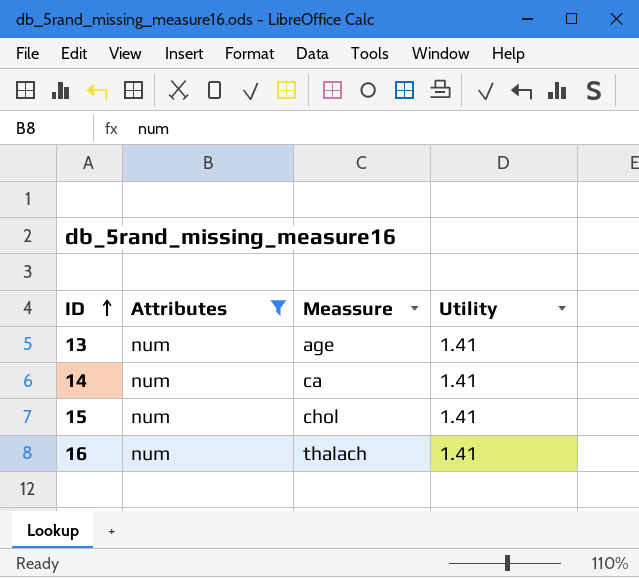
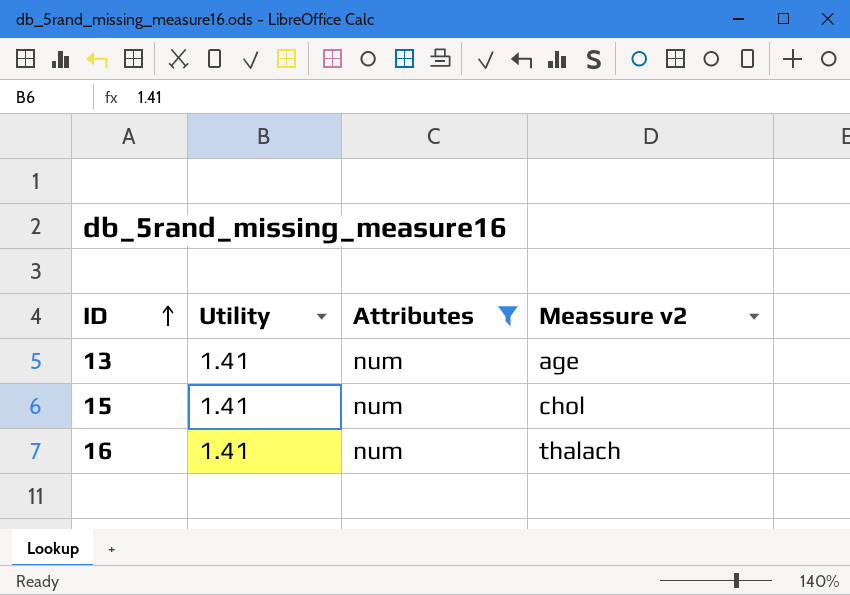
column Utility | position: 4 -> 2
column name: Meassure -> Meassure v2
row 14: num | ca | 1.41 -> none

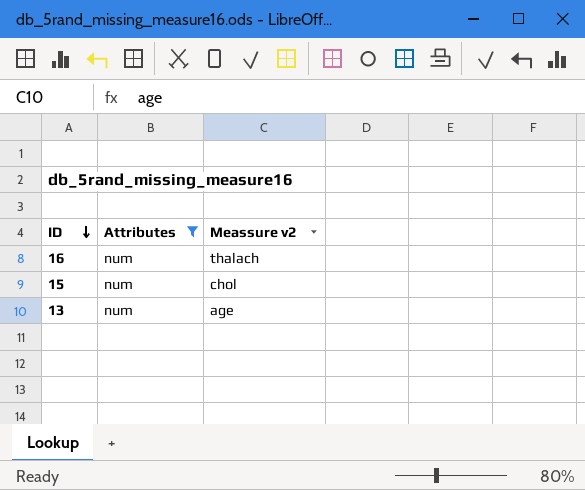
row order: ID ascending -> ID descending
column Utility | position: 2 -> none

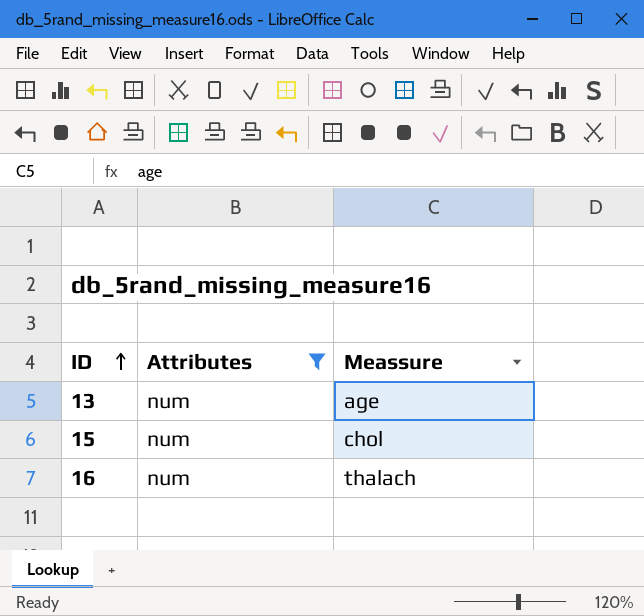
row order: ID descending -> ID ascending
column name: Meassure v2 -> Meassure

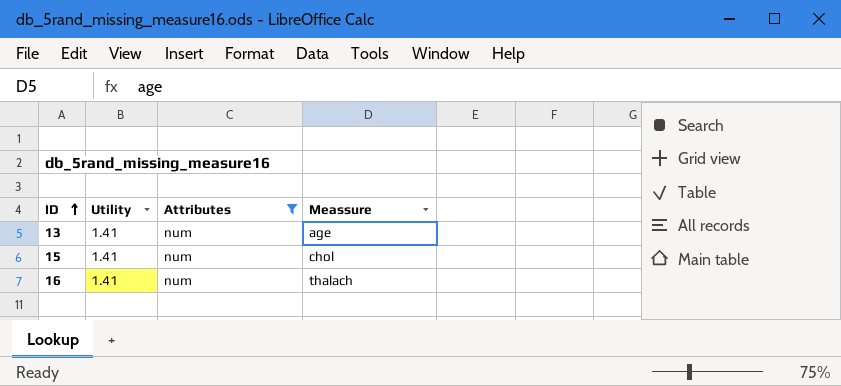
column Utility | position: none -> 2

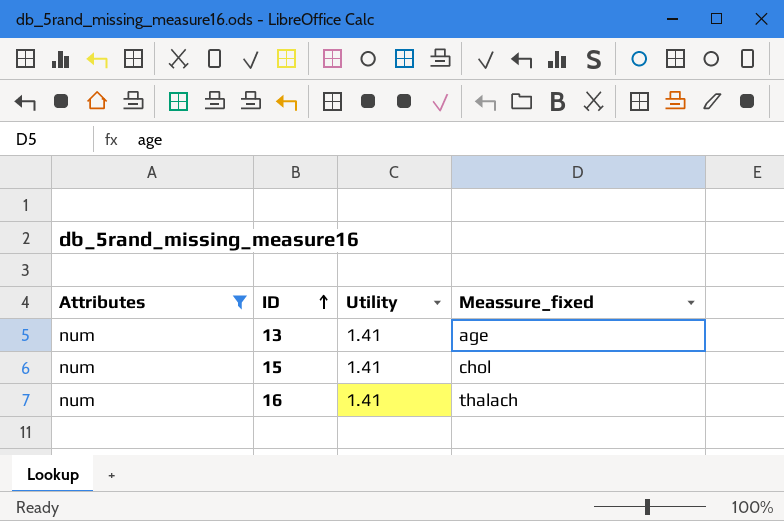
column Attributes | position: 3 -> 1
column name: Meassure -> Meassure_fixed

